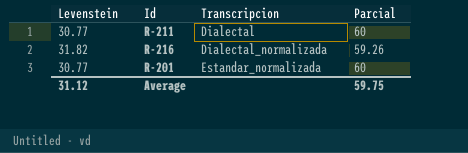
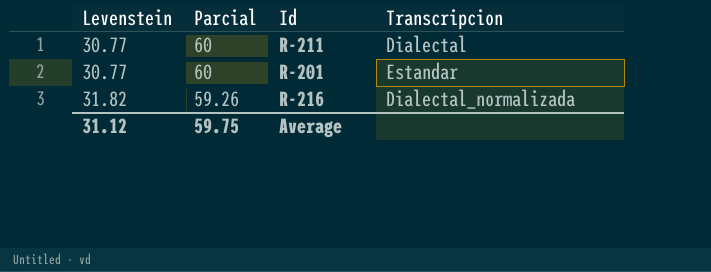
row order: Transcripcion ascending -> Levenstein ascending
column Parcial | position: 4 -> 2
R-201 | Transcripcion: Estandar_normalizada -> Estandar

